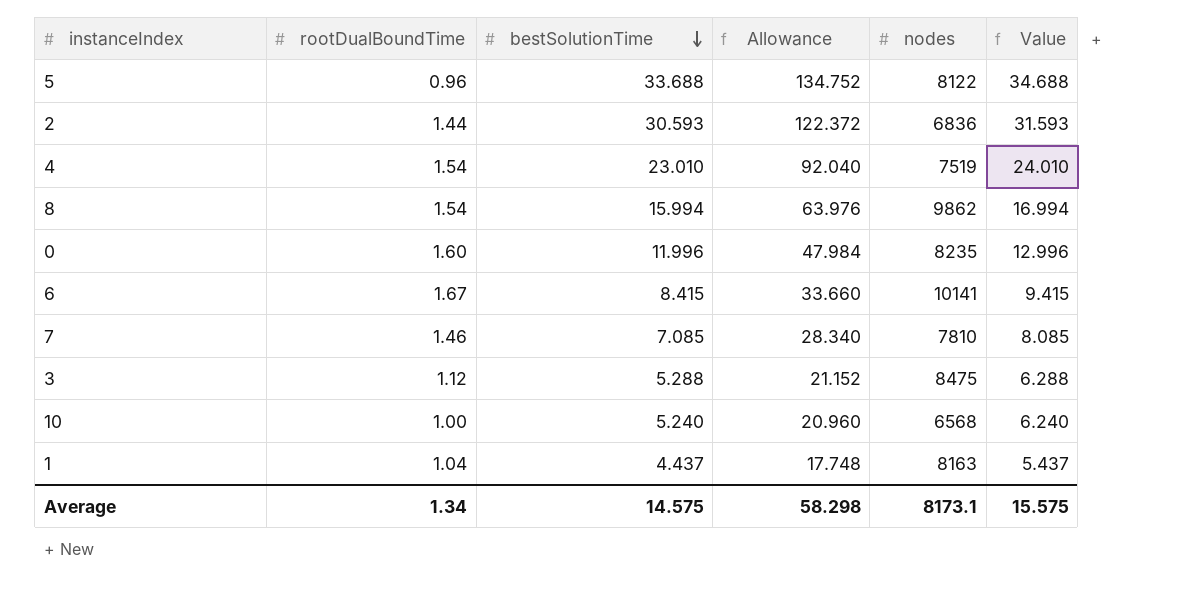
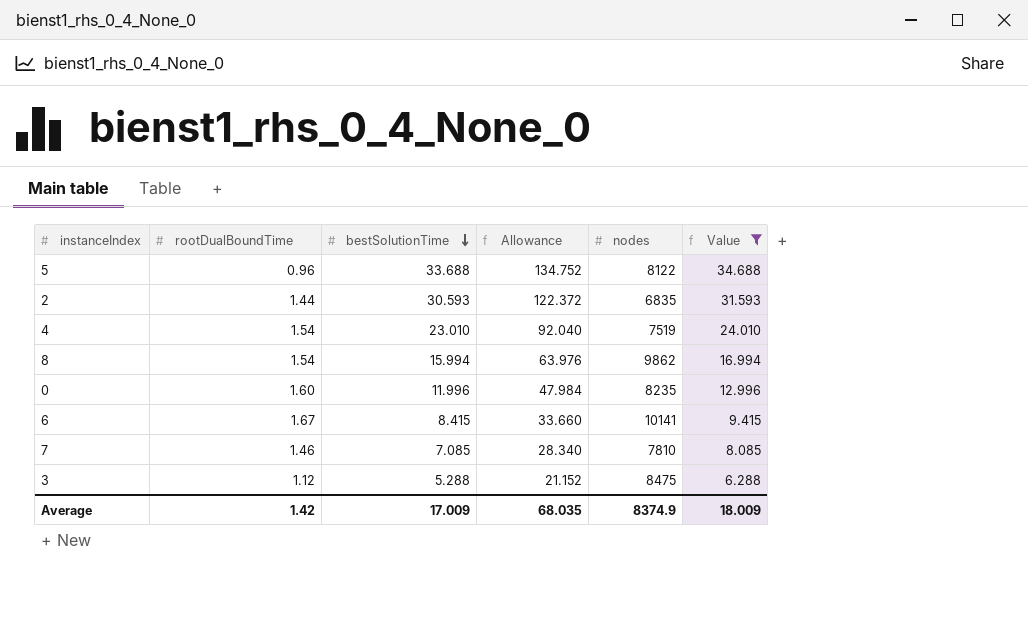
filter: none -> Value >= 6.288
2 | nodes: 6836 -> 6835
Average | rootDualBoundTime: 1.34 -> 1.42
Average | bestSolutionTime: 14.575 -> 17.009
Average | Allowance: 58.298 -> 68.035
Average | nodes: 8173.1 -> 8374.9
Average | Value: 15.575 -> 18.009

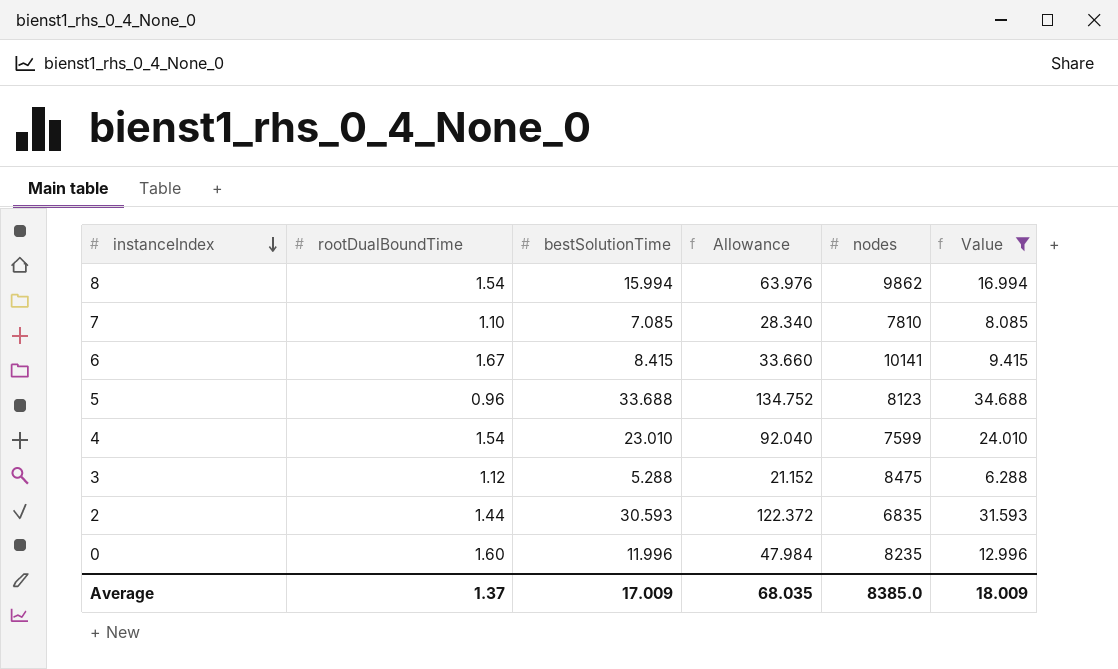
row order: bestSolutionTime descending -> instanceIndex descending
7 | rootDualBoundTime: 1.46 -> 1.10
5 | nodes: 8122 -> 8123
4 | nodes: 7519 -> 7599
Average | rootDualBoundTime: 1.42 -> 1.37
Average | nodes: 8374.9 -> 8385.0

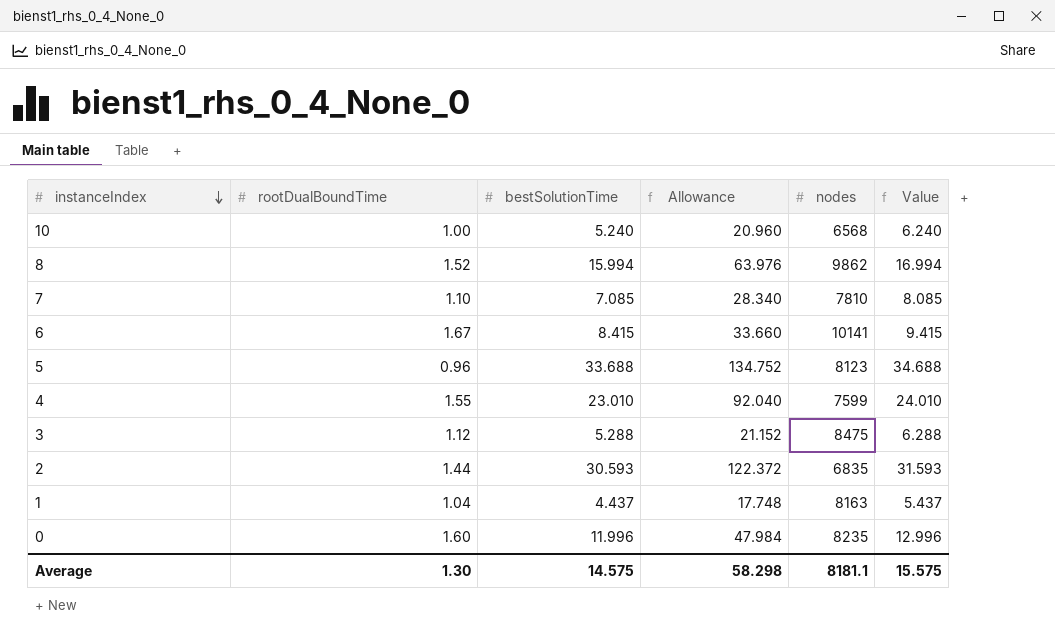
filter: Value >= 6.288 -> none
8 | rootDualBoundTime: 1.54 -> 1.52
4 | rootDualBoundTime: 1.54 -> 1.55
Average | rootDualBoundTime: 1.37 -> 1.30
Average | bestSolutionTime: 17.009 -> 14.575
Average | Allowance: 68.035 -> 58.298
Average | nodes: 8385.0 -> 8181.1
Average | Value: 18.009 -> 15.575

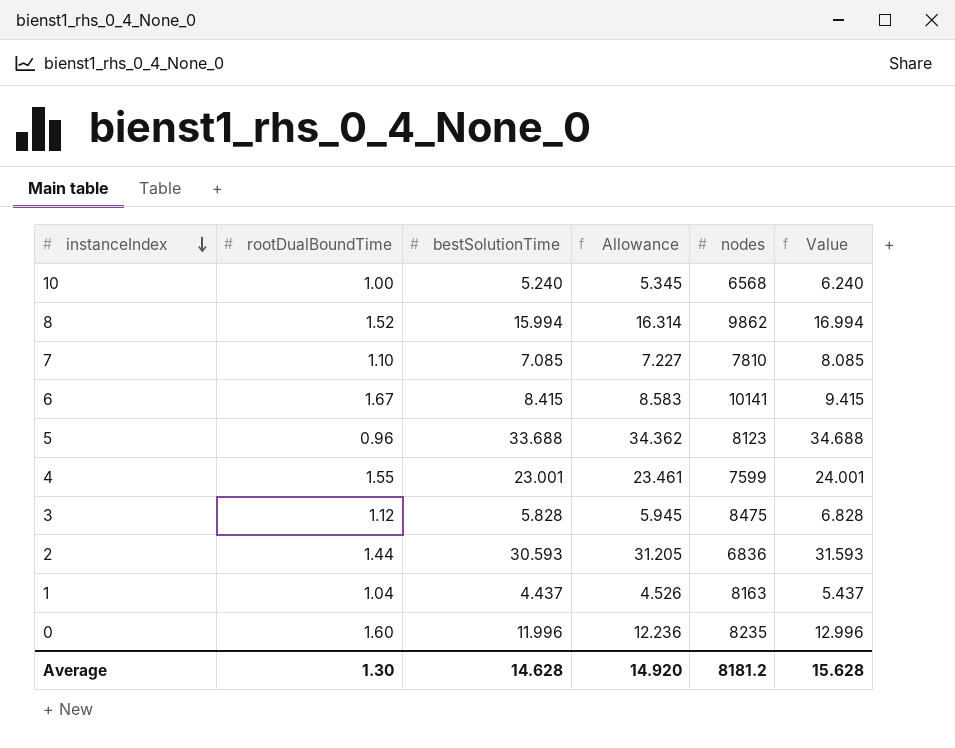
column Allowance | formula: [bestSolutionTime] * 4 -> [bestSolutionTime] * 1.02
4 | bestSolutionTime: 23.010 -> 23.001
4 | Value: 24.010 -> 24.001
3 | bestSolutionTime: 5.288 -> 5.828
3 | Value: 6.288 -> 6.828
2 | nodes: 6835 -> 6836
Average | bestSolutionTime: 14.575 -> 14.628
Average | Allowance: 58.298 -> 14.920
Average | nodes: 8181.1 -> 8181.2
Average | Value: 15.575 -> 15.628

